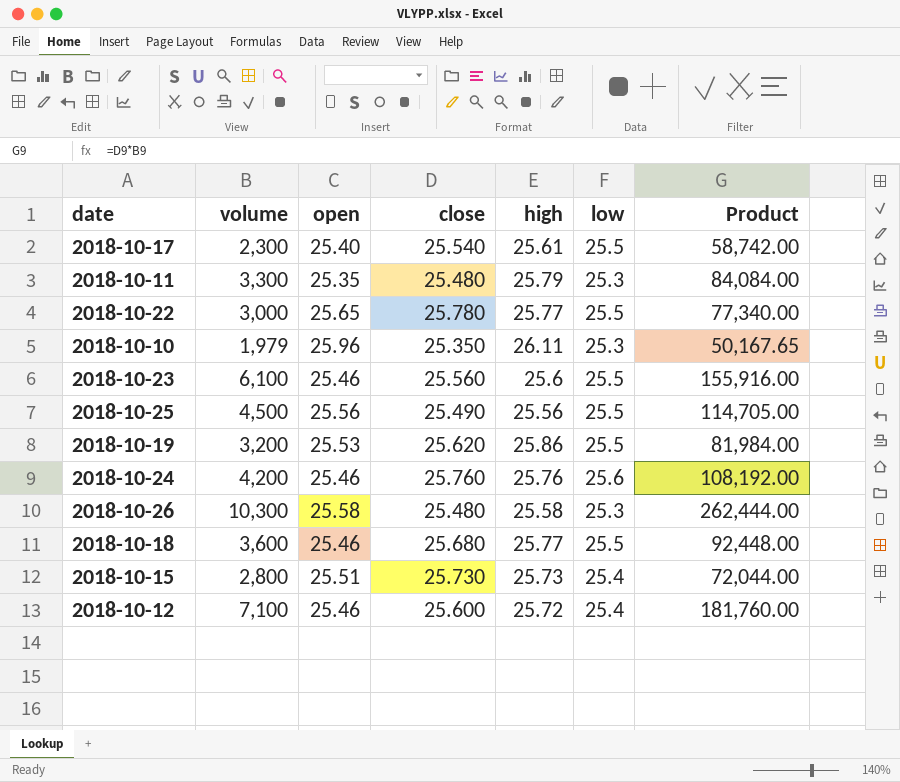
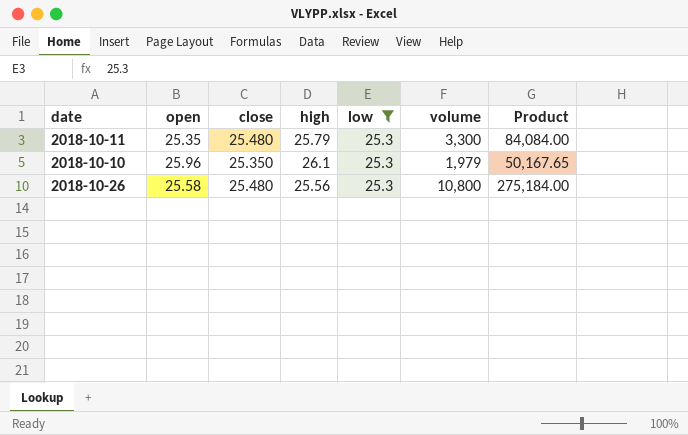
filter: none -> low = 25.3
column volume | position: 2 -> 6
2018-10-10 | high: 26.11 -> 26.1
2018-10-26 | high: 25.58 -> 25.56
2018-10-26 | volume: 10,300 -> 10,800
2018-10-26 | Product: 262,444.00 -> 275,184.00

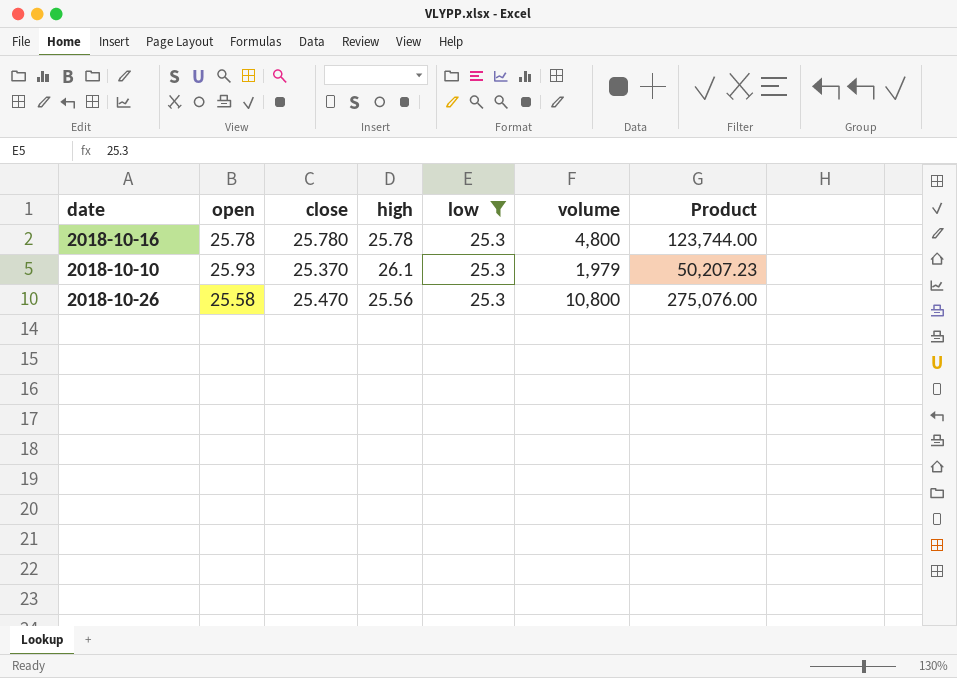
row 2018-10-11: 25.35 | 25.480 | 25.79 | 25.3 | 3,300 | 84,084.00 -> none
row 2018-10-16: none -> 25.78 | 25.780 | 25.78 | 25.3 | 4,800 | 123,744.00
2018-10-10 | open: 25.96 -> 25.93
2018-10-10 | close: 25.350 -> 25.370
2018-10-10 | Product: 50,167.65 -> 50,207.23
2018-10-26 | close: 25.480 -> 25.470
2018-10-26 | Product: 275,184.00 -> 275,076.00

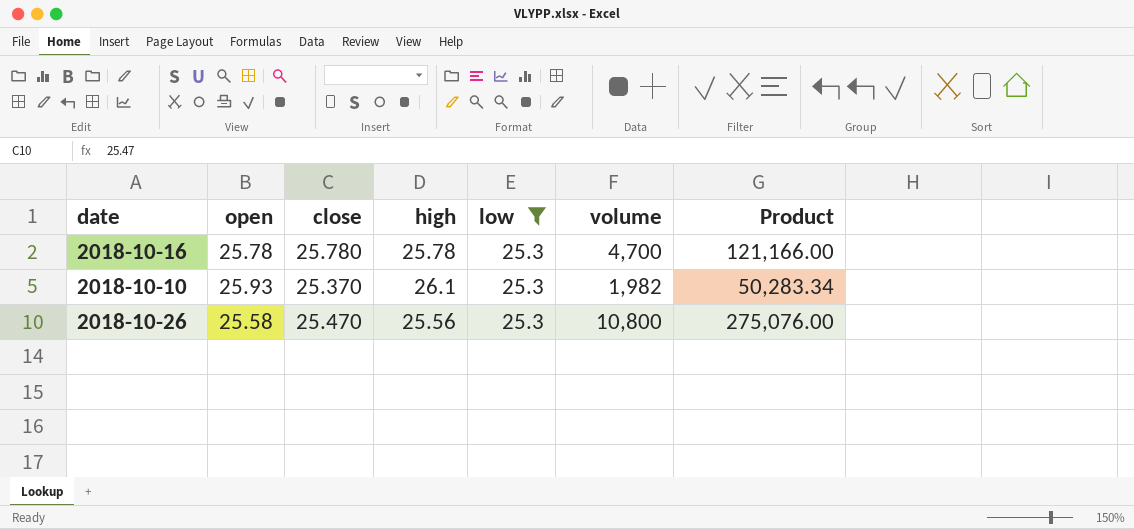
2018-10-16 | volume: 4,800 -> 4,700
2018-10-16 | Product: 123,744.00 -> 121,166.00
2018-10-10 | volume: 1,979 -> 1,982
2018-10-10 | Product: 50,207.23 -> 50,283.34

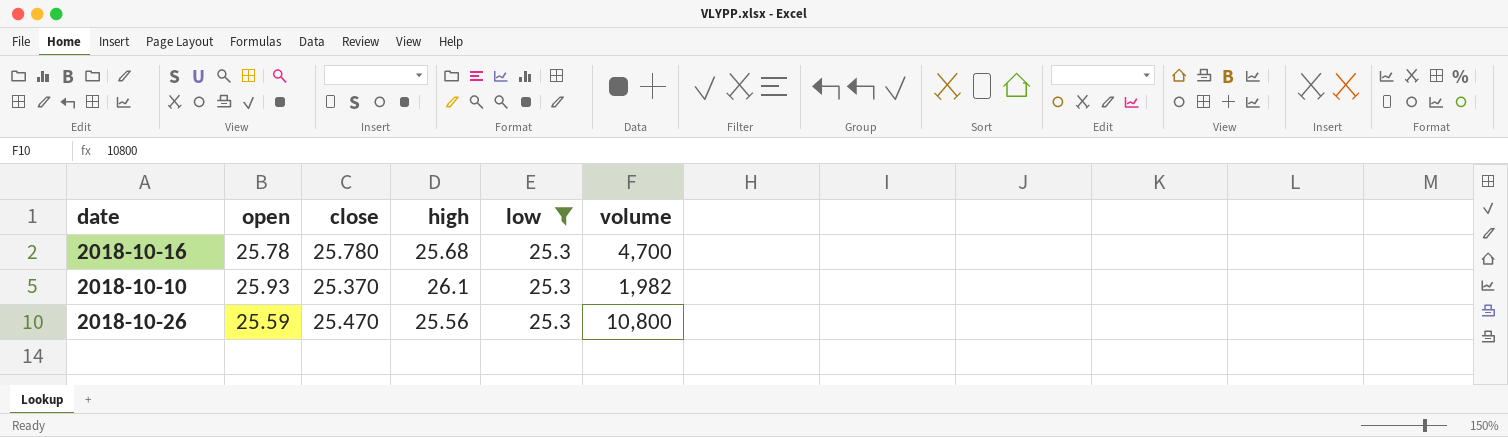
column Product | formula: [close] * [volume] -> none
2018-10-16 | high: 25.78 -> 25.68
2018-10-26 | open: 25.58 -> 25.59

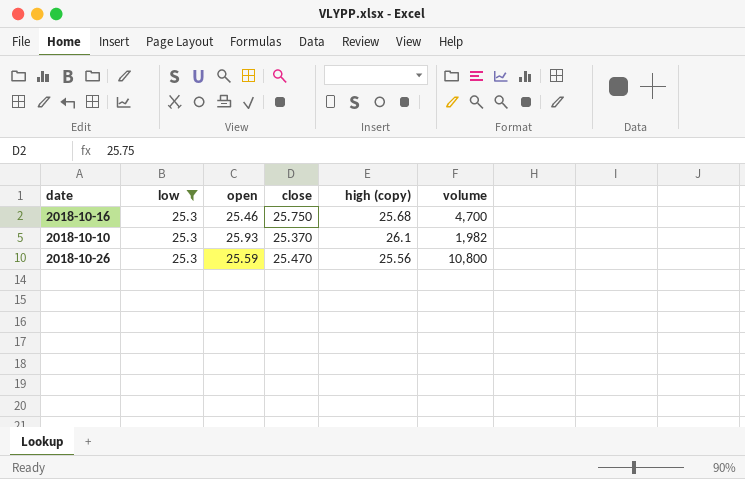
column low | position: 5 -> 2
column name: high -> high (copy)
2018-10-16 | open: 25.78 -> 25.46
2018-10-16 | close: 25.780 -> 25.750

